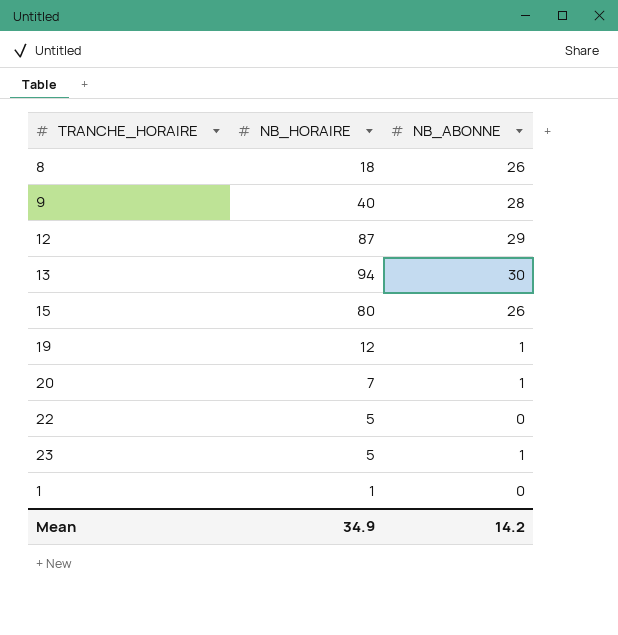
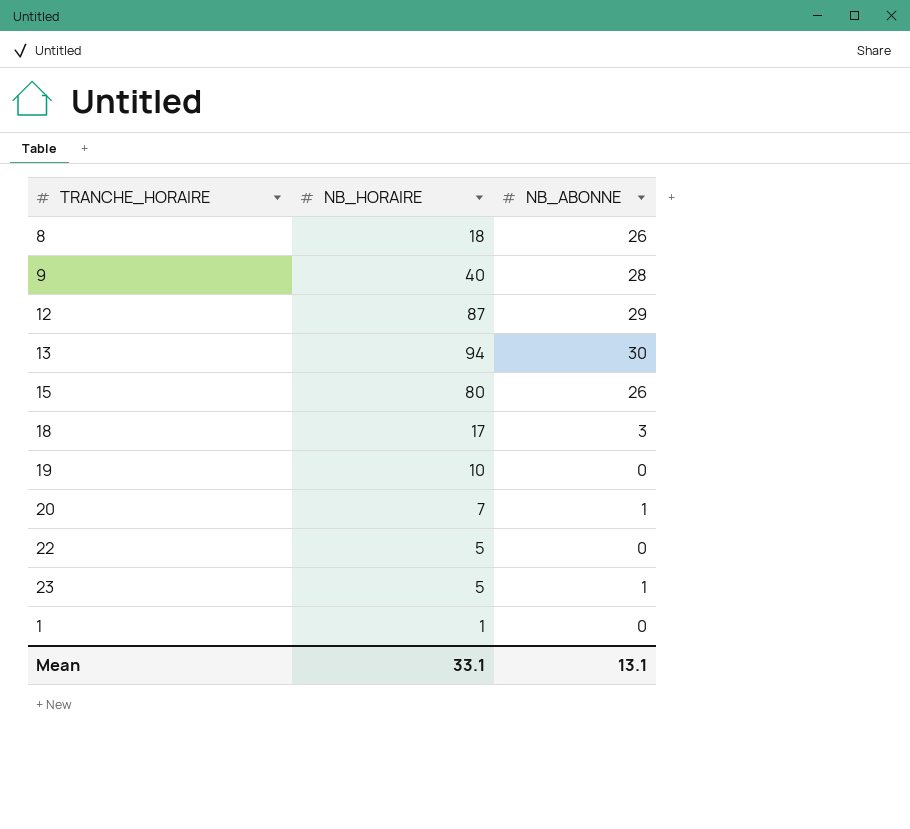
row 18: none -> 17 | 3
19 | NB_HORAIRE: 12 -> 10
19 | NB_ABONNE: 1 -> 0
Mean | NB_HORAIRE: 34.9 -> 33.1
Mean | NB_ABONNE: 14.2 -> 13.1

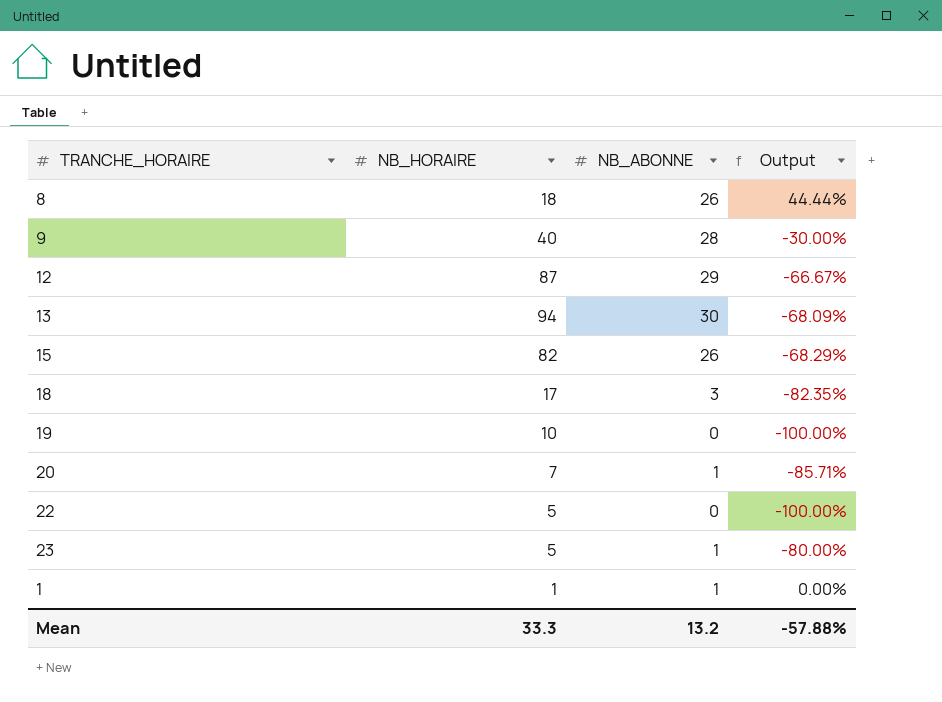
column Output | formula: none -> ([NB_ABONNE] - [NB_HORAIRE]) / [NB_HORAIRE]
15 | NB_HORAIRE: 80 -> 82
1 | NB_ABONNE: 0 -> 1
Mean | NB_HORAIRE: 33.1 -> 33.3
Mean | NB_ABONNE: 13.1 -> 13.2

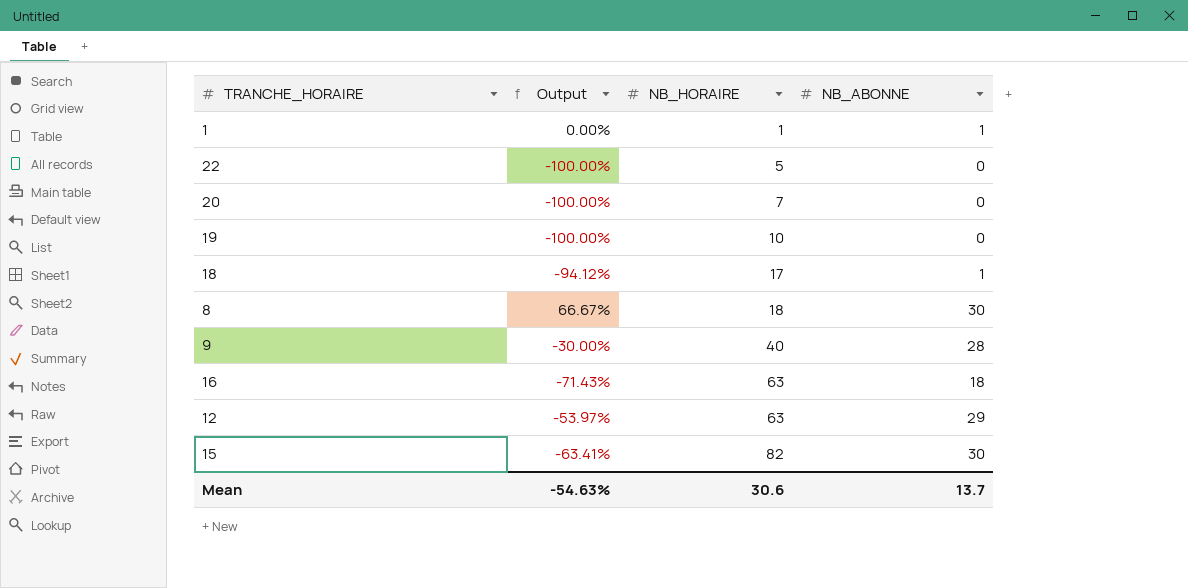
row order: none -> NB_HORAIRE ascending
column Output | position: 4 -> 2
row 13: 94 | 30 | -68.09% -> none
row 23: 5 | 1 | -80.00% -> none
20 | Output: -85.71% -> -100.00%
20 | NB_ABONNE: 1 -> 0
18 | Output: -82.35% -> -94.12%
18 | NB_ABONNE: 3 -> 1
8 | Output: 44.44% -> 66.67%
8 | NB_ABONNE: 26 -> 30
row 16: none -> -71.43% | 63 | 18
12 | Output: -66.67% -> -53.97%
12 | NB_HORAIRE: 87 -> 63
15 | Output: -68.29% -> -63.41%
15 | NB_ABONNE: 26 -> 30
Mean | Output: -57.88% -> -54.63%
Mean | NB_HORAIRE: 33.3 -> 30.6
Mean | NB_ABONNE: 13.2 -> 13.7

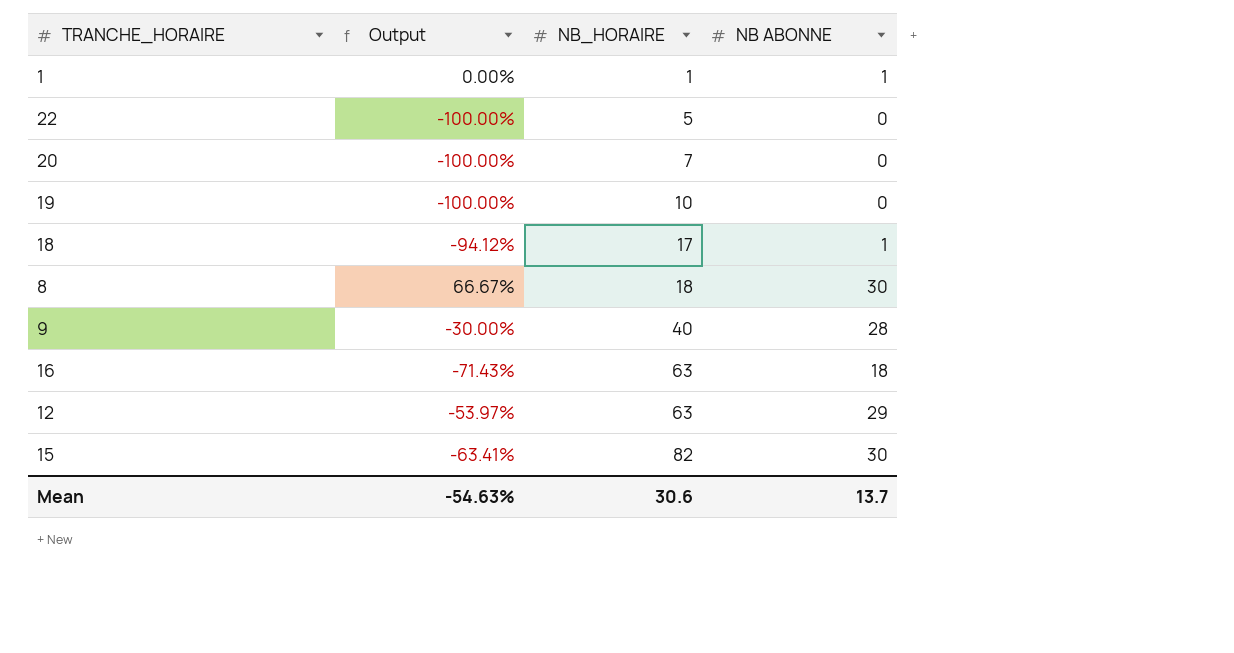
column name: NB_ABONNE -> NB ABONNE

